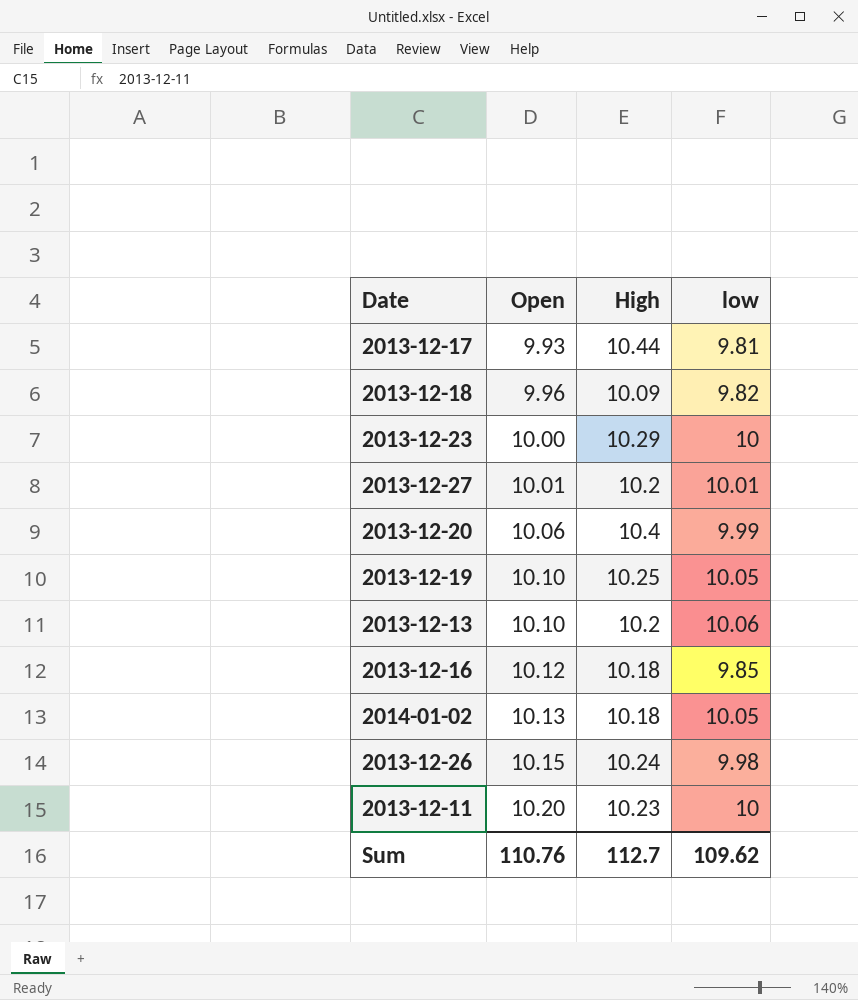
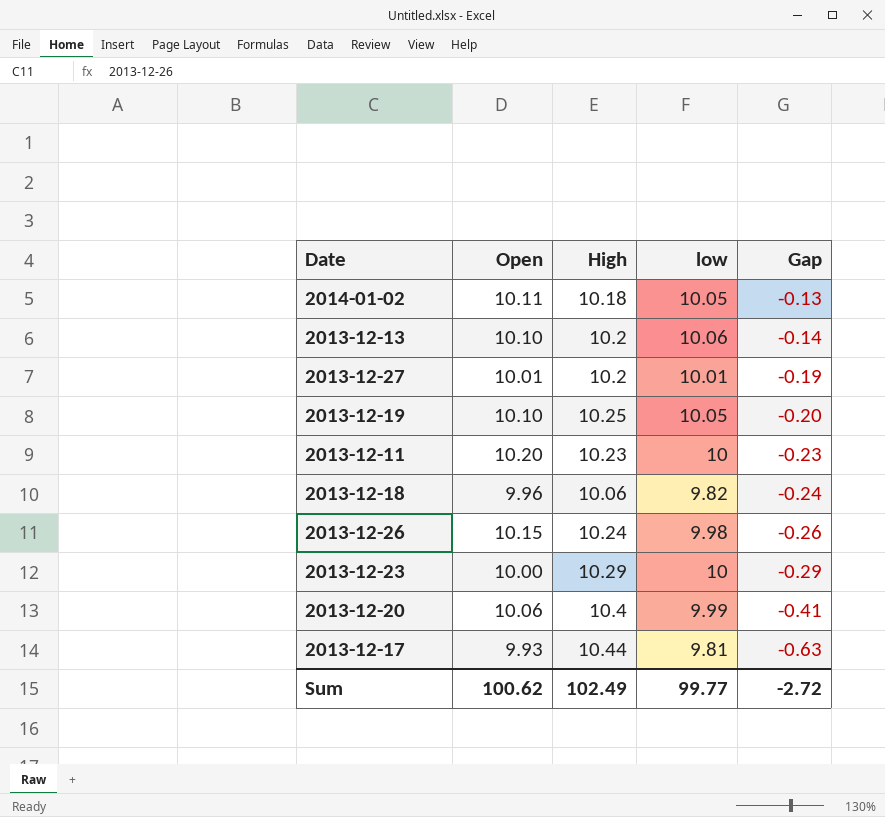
row order: Open ascending -> Gap descending
column Gap | formula: none -> [low] - [High]
row 2013-12-16: 10.12 | 10.18 | 9.85 -> none
2014-01-02 | Open: 10.13 -> 10.11
2013-12-18 | High: 10.09 -> 10.06
Sum | Open: 110.76 -> 100.62
Sum | High: 112.7 -> 102.49
Sum | low: 109.62 -> 99.77

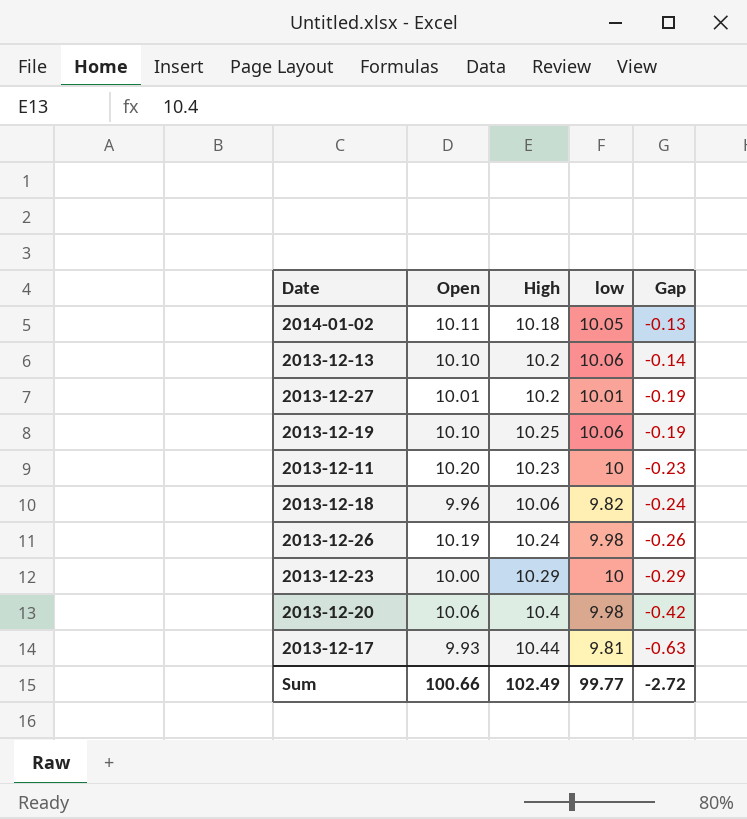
2013-12-19 | low: 10.05 -> 10.06
2013-12-19 | Gap: -0.20 -> -0.19
2013-12-26 | Open: 10.15 -> 10.19
2013-12-20 | low: 9.99 -> 9.98
2013-12-20 | Gap: -0.41 -> -0.42
Sum | Open: 100.62 -> 100.66

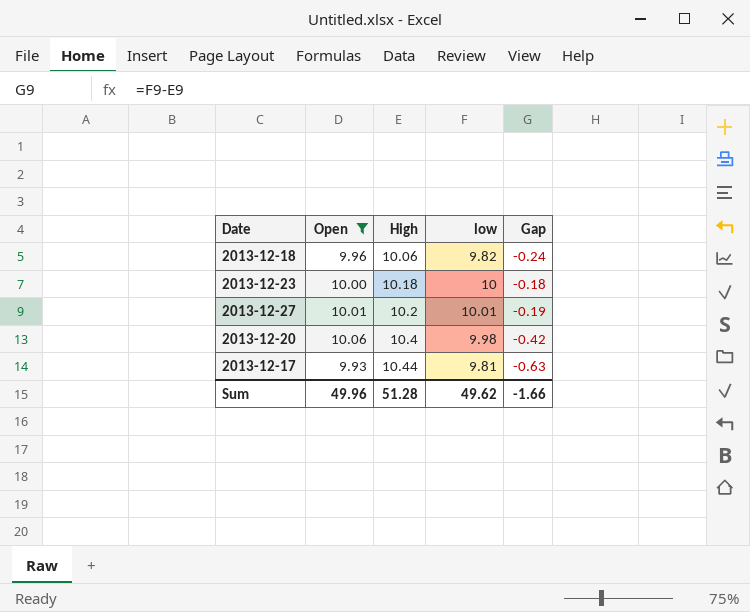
filter: none -> Open <= 10.06
row order: Gap descending -> High ascending
2013-12-23 | High: 10.29 -> 10.18
2013-12-23 | Gap: -0.29 -> -0.18
Sum | Open: 100.66 -> 49.96
Sum | High: 102.49 -> 51.28
Sum | low: 99.77 -> 49.62
Sum | Gap: -2.72 -> -1.66

